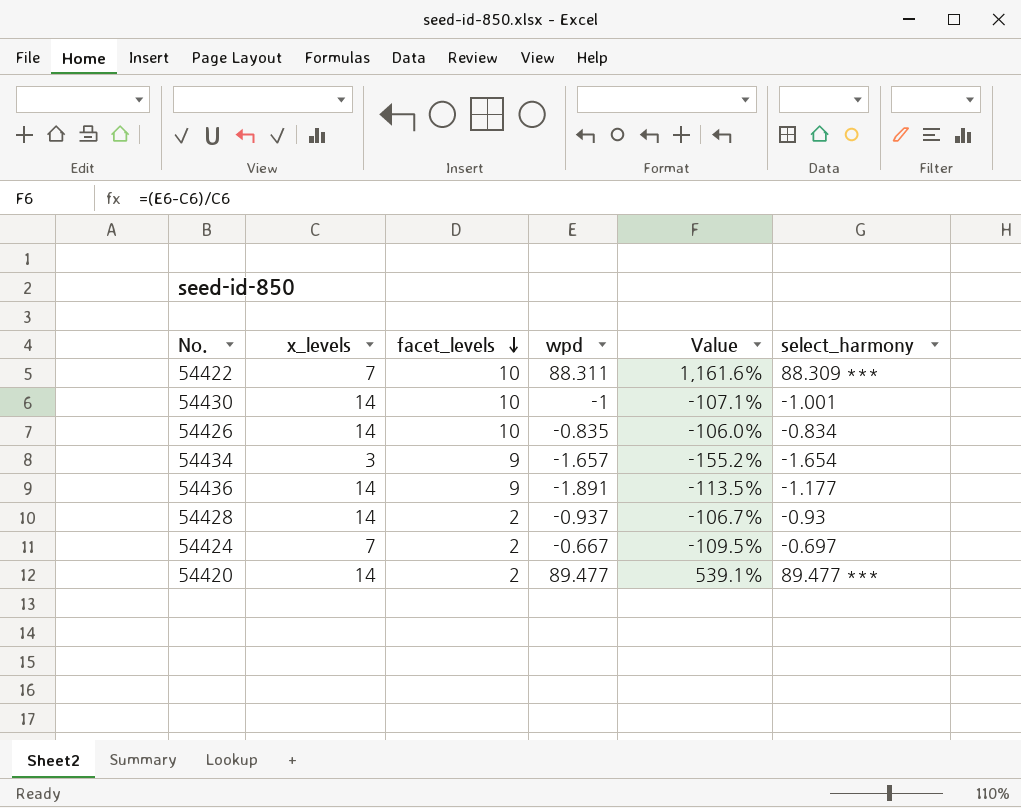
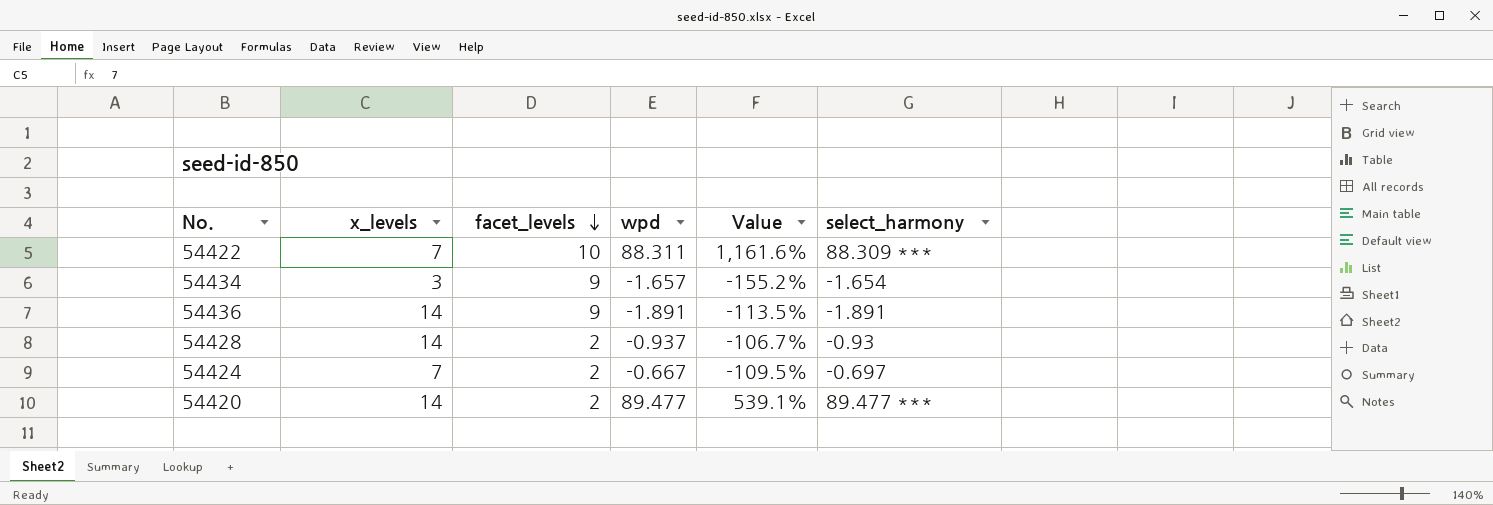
row 54430: 14 | 10 | -1 | -107.1% | -1.001 -> none
row 54426: 14 | 10 | -0.835 | -106.0% | -0.834 -> none
54436 | select_harmony: -1.177 -> -1.891

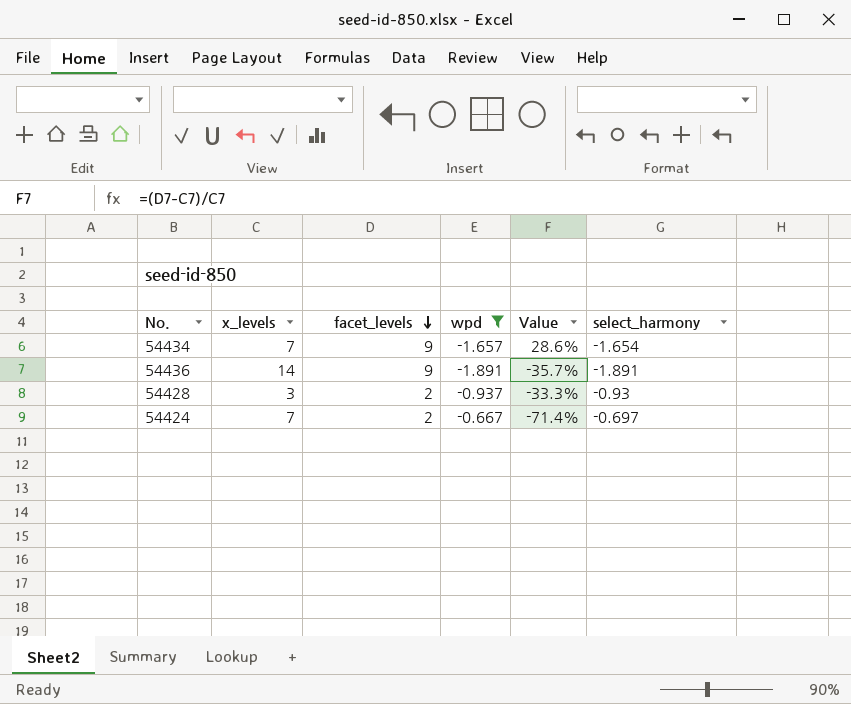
filter: none -> wpd <= -0.667
column Value | formula: ([wpd] - [x_levels]) / [x_levels] -> ([facet_levels] - [x_levels]) / [x_levels]
54434 | x_levels: 3 -> 7
54428 | x_levels: 14 -> 3

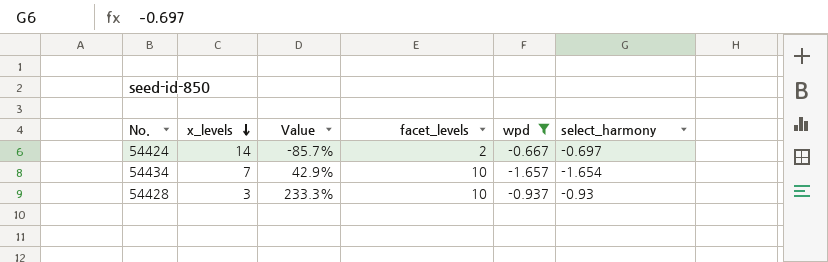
row order: facet_levels descending -> x_levels descending
column Value | position: 5 -> 3
row 54436: 14 | 9 | -1.891 | -35.7% | -1.891 -> none
54424 | x_levels: 7 -> 14
54424 | Value: -71.4% -> -85.7%
54434 | Value: 28.6% -> 42.9%
54434 | facet_levels: 9 -> 10
54428 | Value: -33.3% -> 233.3%
54428 | facet_levels: 2 -> 10

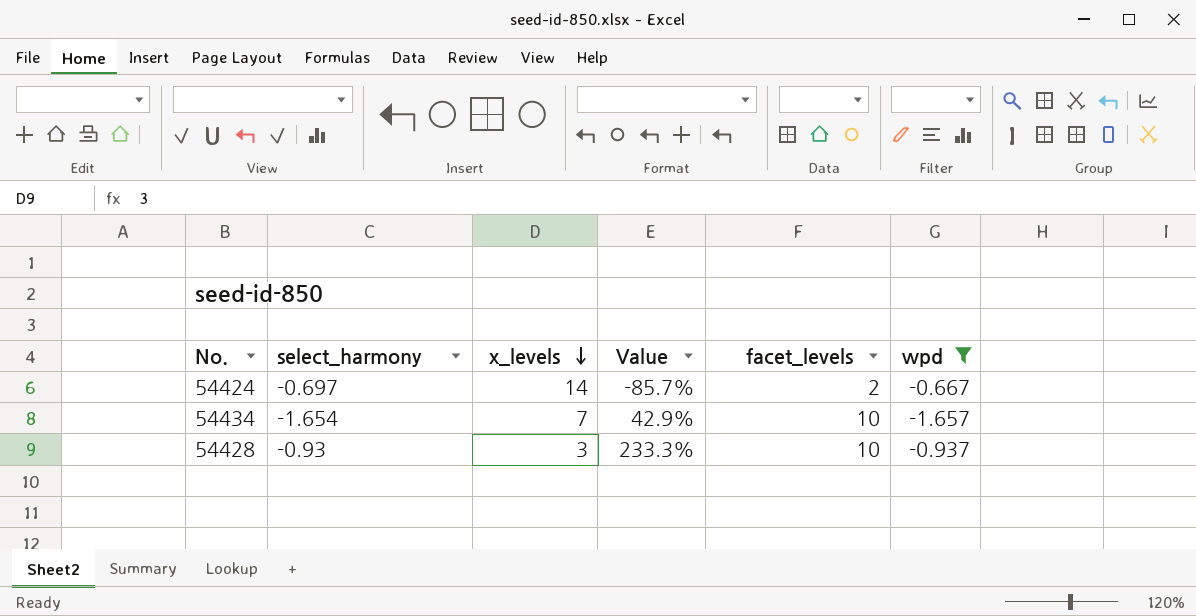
column select_harmony | position: 6 -> 2

